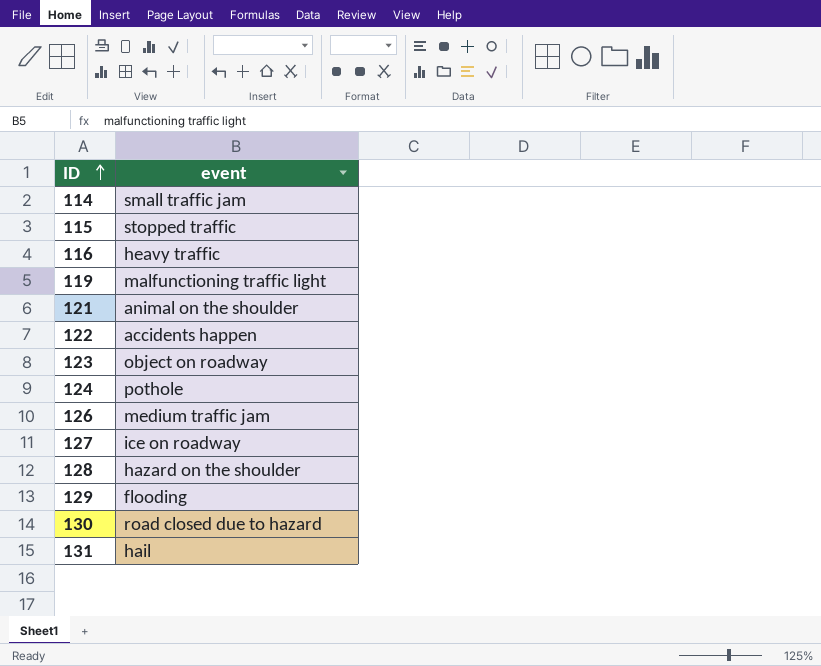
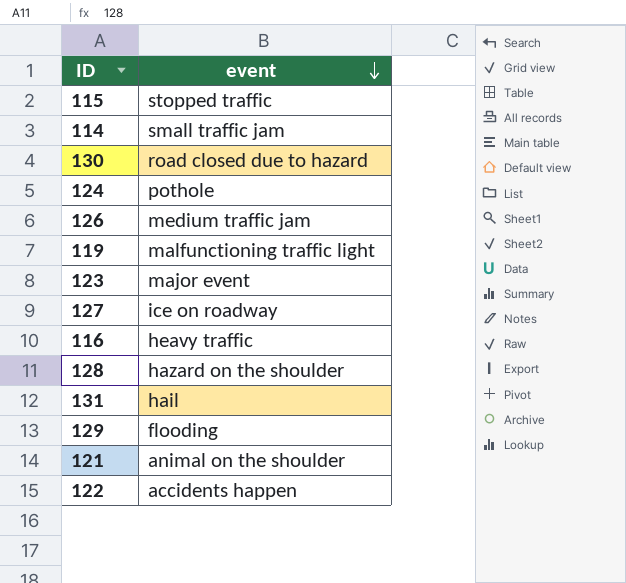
row order: ID ascending -> event descending
123 | event: object on roadway -> major event

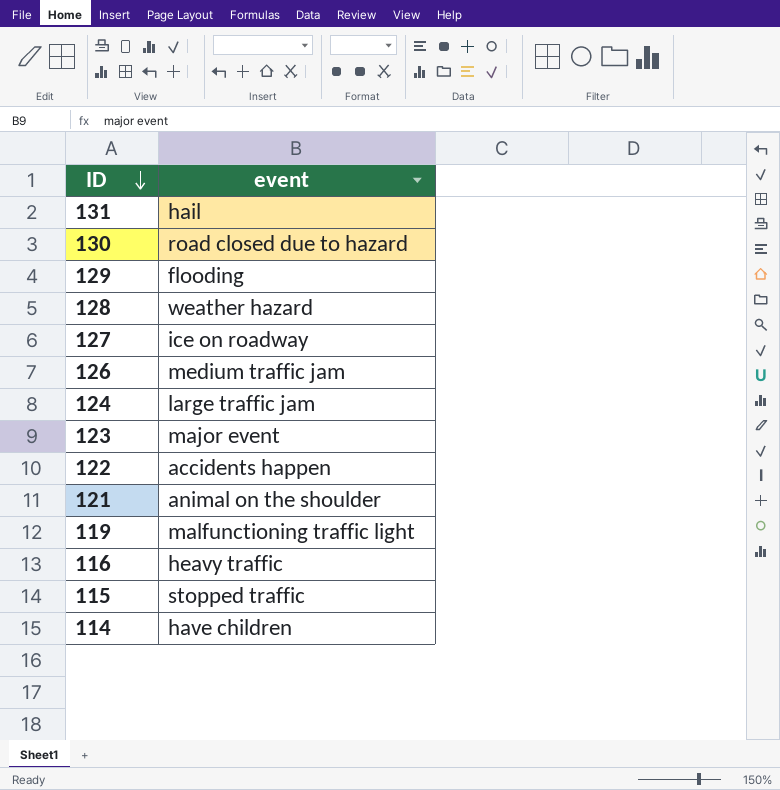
row order: event descending -> ID descending
128 | event: hazard on the shoulder -> weather hazard
124 | event: pothole -> large traffic jam
114 | event: small traffic jam -> have children

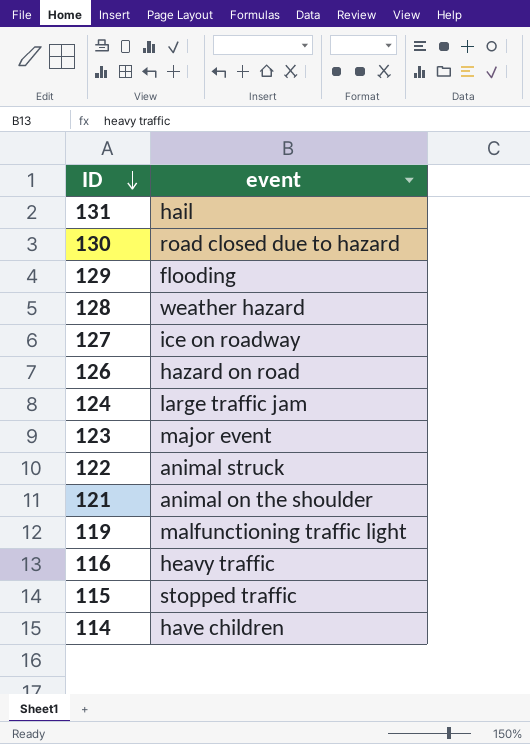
126 | event: medium traffic jam -> hazard on road
122 | event: accidents happen -> animal struck

